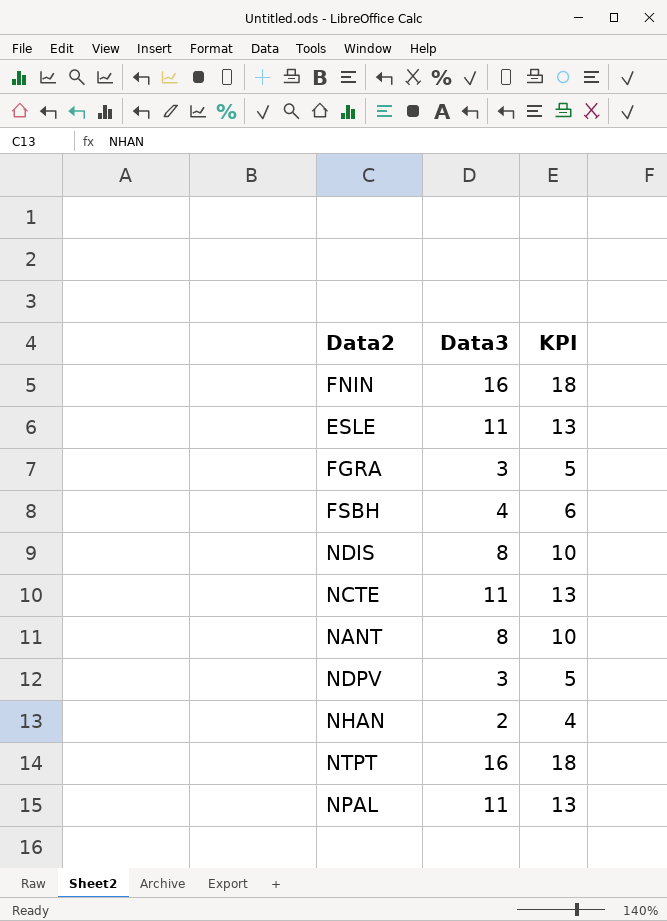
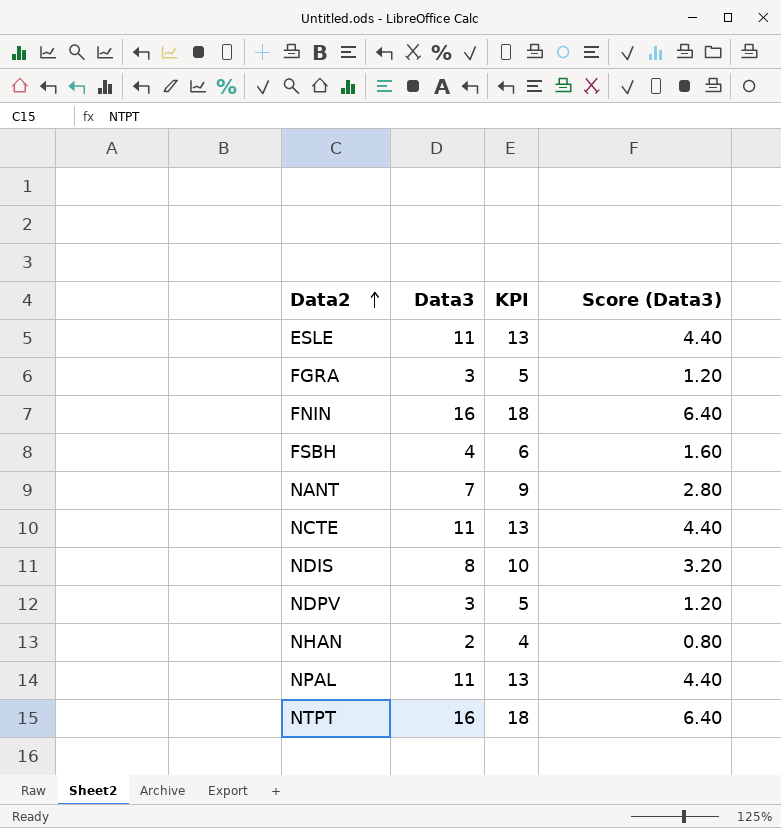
row order: none -> Data2 ascending
column Score (Data3) | formula: none -> [Data3] * 0.4
NANT | Data3: 8 -> 7
NANT | KPI: 10 -> 9

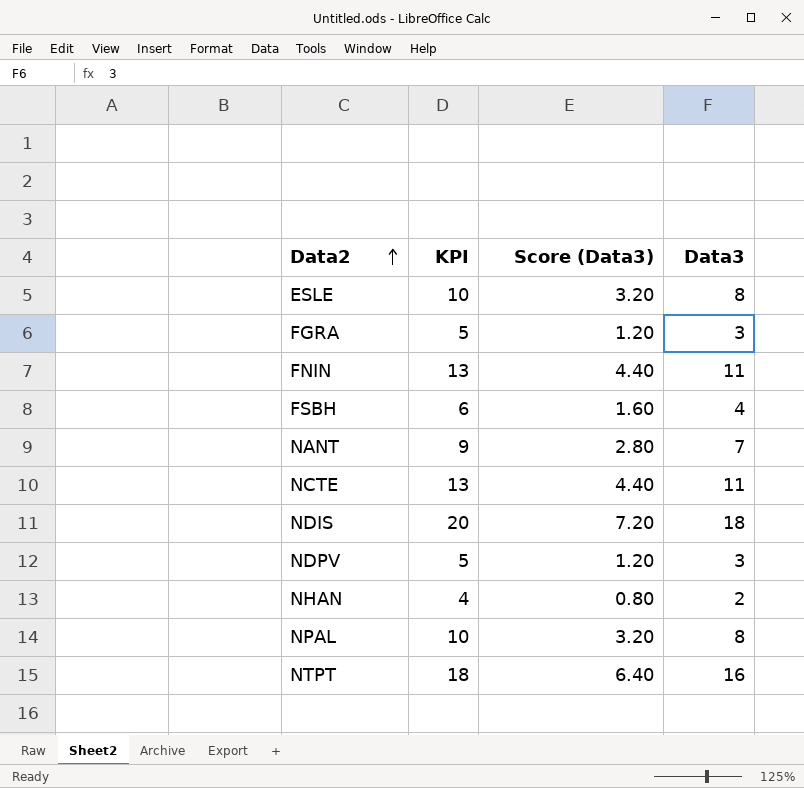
column Data3 | position: 2 -> 4
ESLE | KPI: 13 -> 10
ESLE | Score (Data3): 4.40 -> 3.20
ESLE | Data3: 11 -> 8
FNIN | KPI: 18 -> 13
FNIN | Score (Data3): 6.40 -> 4.40
FNIN | Data3: 16 -> 11
NDIS | KPI: 10 -> 20
NDIS | Score (Data3): 3.20 -> 7.20
NDIS | Data3: 8 -> 18
NPAL | KPI: 13 -> 10
NPAL | Score (Data3): 4.40 -> 3.20
NPAL | Data3: 11 -> 8

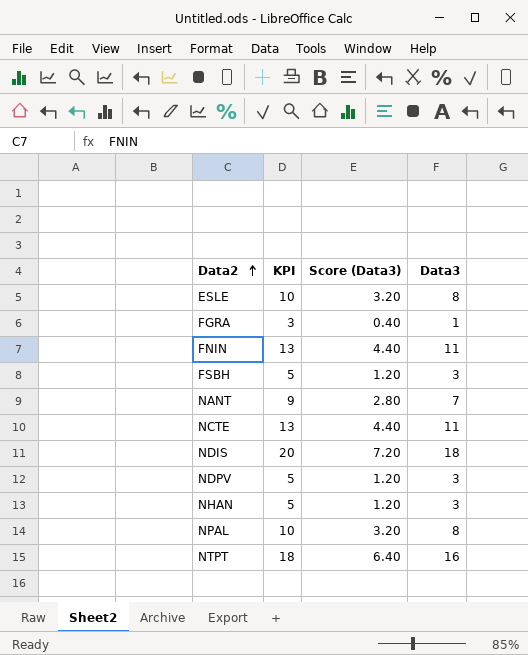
FGRA | KPI: 5 -> 3
FGRA | Score (Data3): 1.20 -> 0.40
FGRA | Data3: 3 -> 1
FSBH | KPI: 6 -> 5
FSBH | Score (Data3): 1.60 -> 1.20
FSBH | Data3: 4 -> 3
NHAN | KPI: 4 -> 5
NHAN | Score (Data3): 0.80 -> 1.20
NHAN | Data3: 2 -> 3

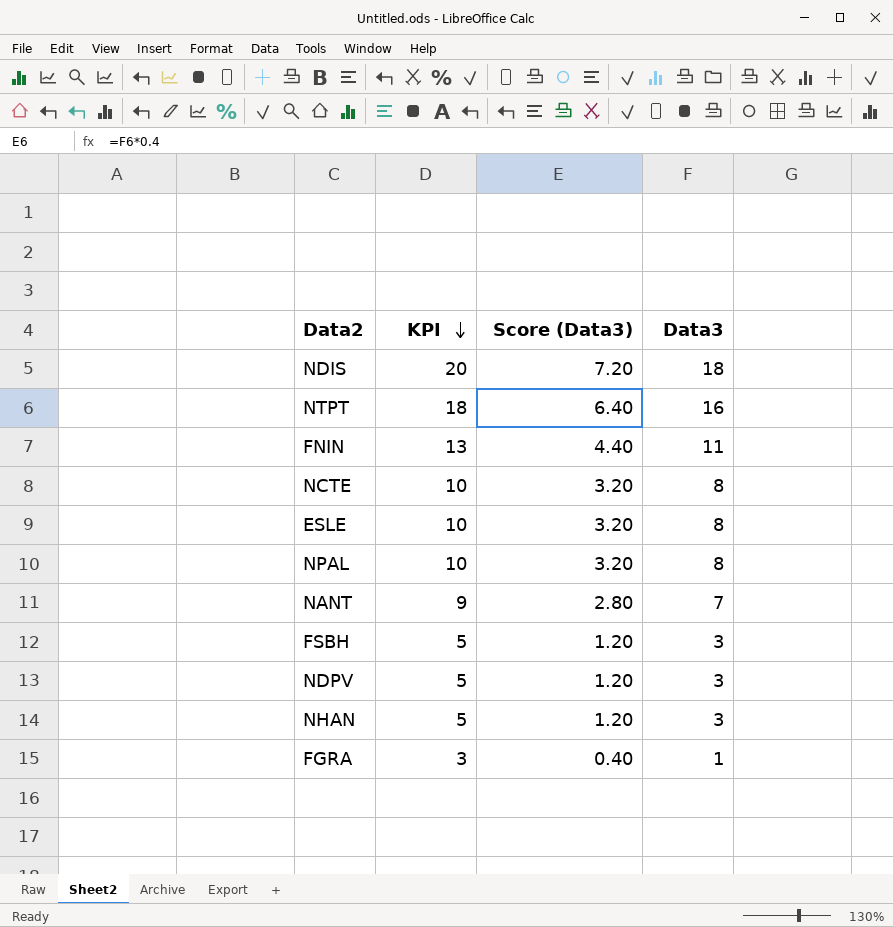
row order: Data2 ascending -> KPI descending
NCTE | KPI: 13 -> 10
NCTE | Score (Data3): 4.40 -> 3.20
NCTE | Data3: 11 -> 8

